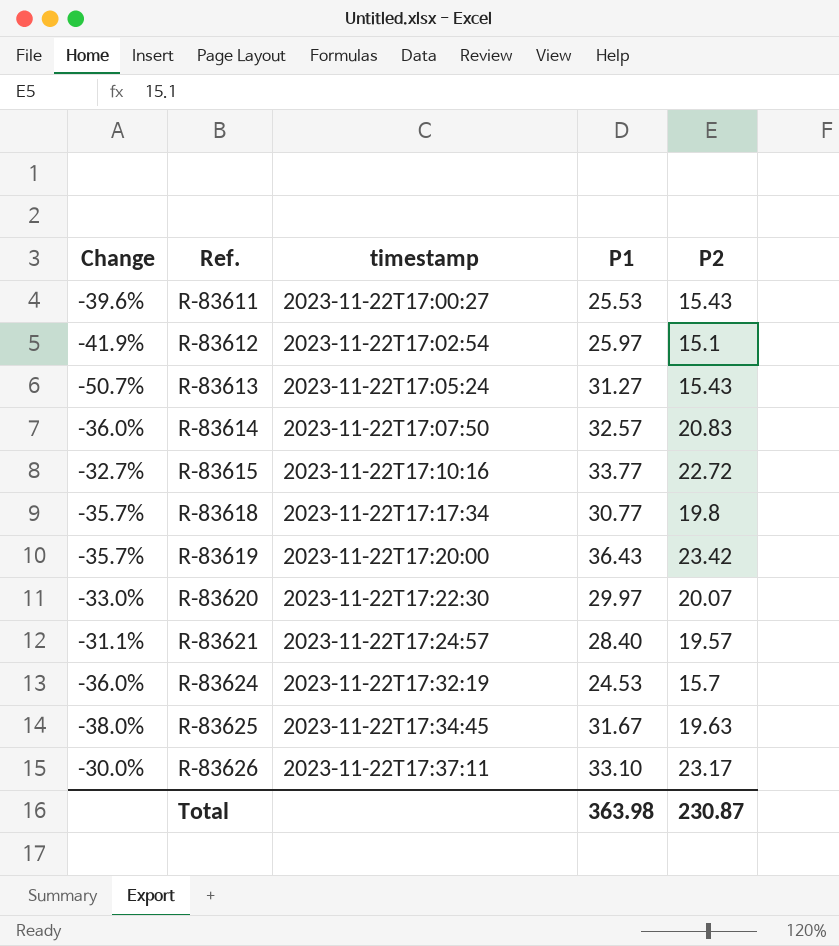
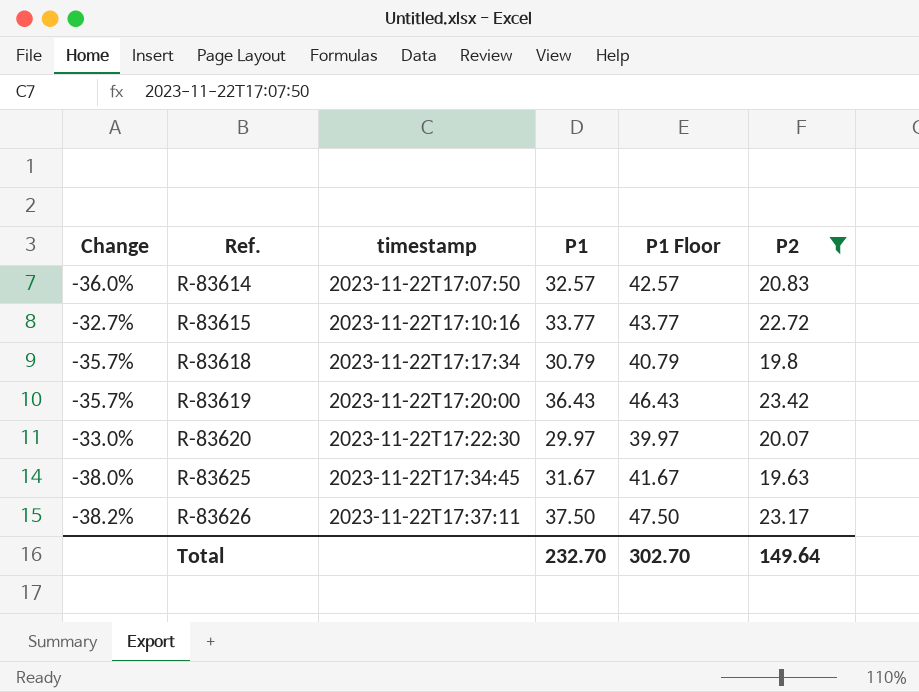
filter: none -> P2 >= 19.63
column P1 Floor | formula: none -> [P1] + 10
R-83618 | P1: 30.77 -> 30.79
R-83626 | Change: -30.0% -> -38.2%
R-83626 | P1: 33.10 -> 37.50
Total | P1: 363.98 -> 232.70
Total | P2: 230.87 -> 149.64

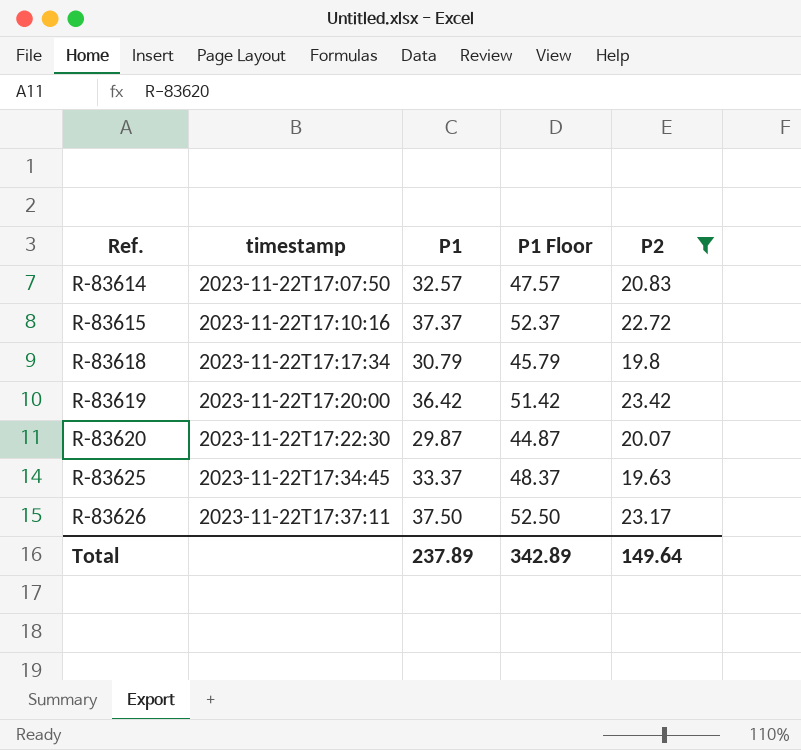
column Change | formula: ([P2] - [P1]) / [P1] -> none
column P1 Floor | formula: [P1] + 10 -> [P1] + 15
R-83615 | P1: 33.77 -> 37.37
R-83619 | P1: 36.43 -> 36.42
R-83620 | P1: 29.97 -> 29.87
R-83625 | P1: 31.67 -> 33.37
Total | P1: 232.70 -> 237.89
Total | P1 Floor: 302.70 -> 342.89

